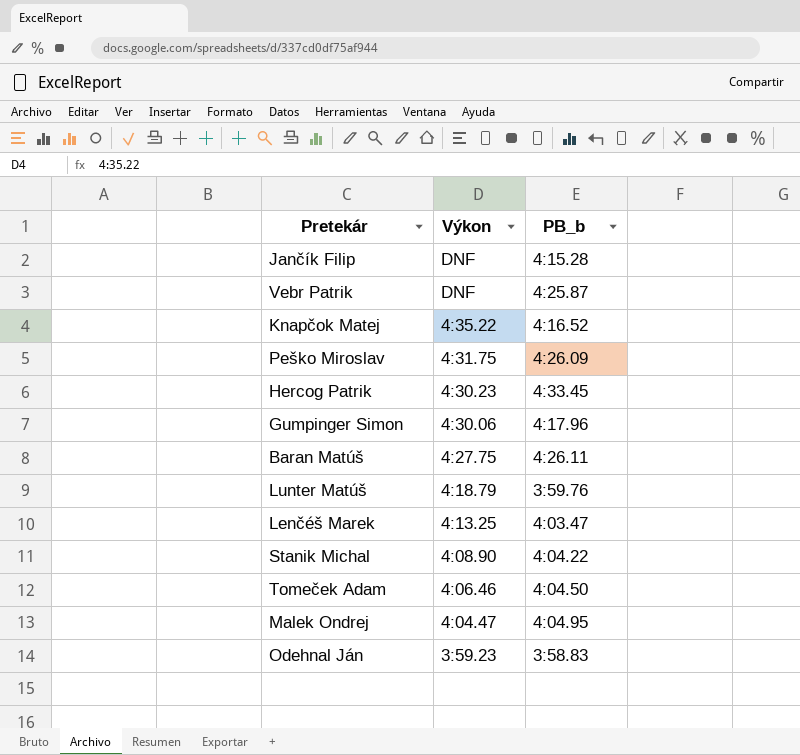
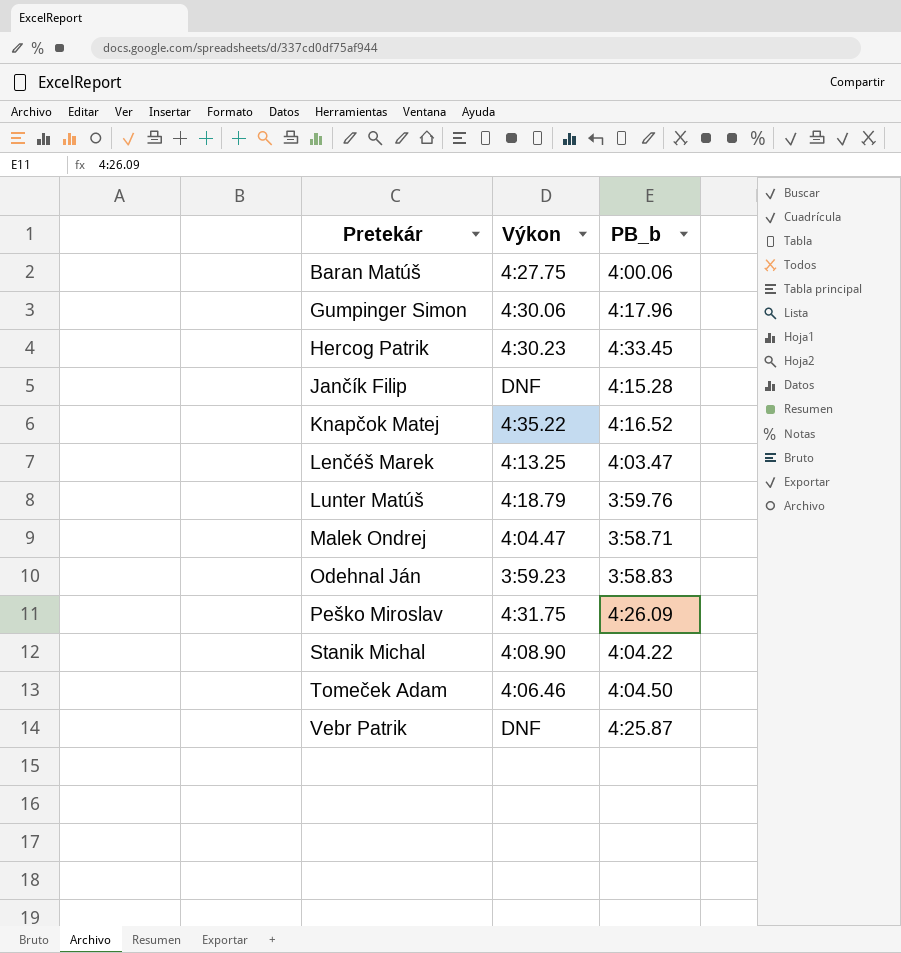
row order: Výkon descending -> Pretekár ascending
Baran Matúš | PB_b: 4:26.11 -> 4:00.06
Malek Ondrej | PB_b: 4:04.95 -> 3:58.71

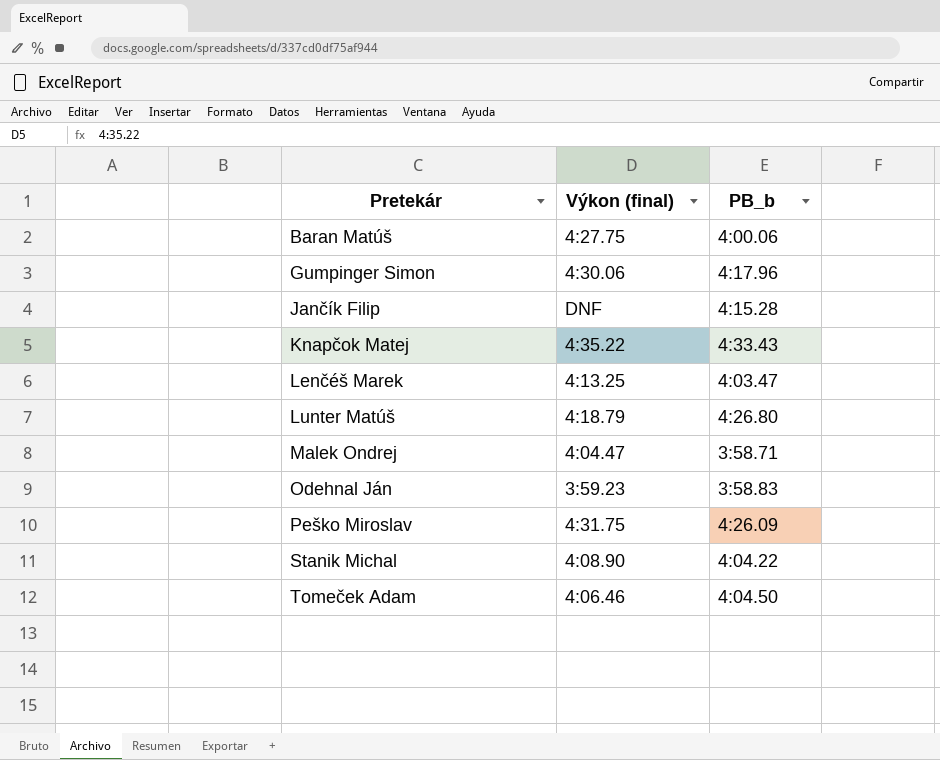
column name: Výkon -> Výkon (final)
row Hercog Patrik: 4:30.23 | 4:33.45 -> none
row Vebr Patrik: DNF | 4:25.87 -> none
Knapčok Matej | PB_b: 4:16.52 -> 4:33.43
Lunter Matúš | PB_b: 3:59.76 -> 4:26.80

